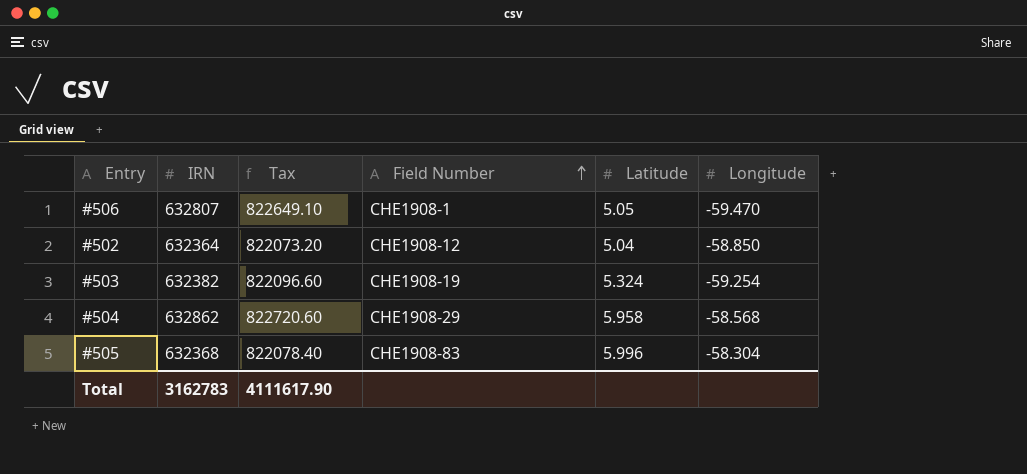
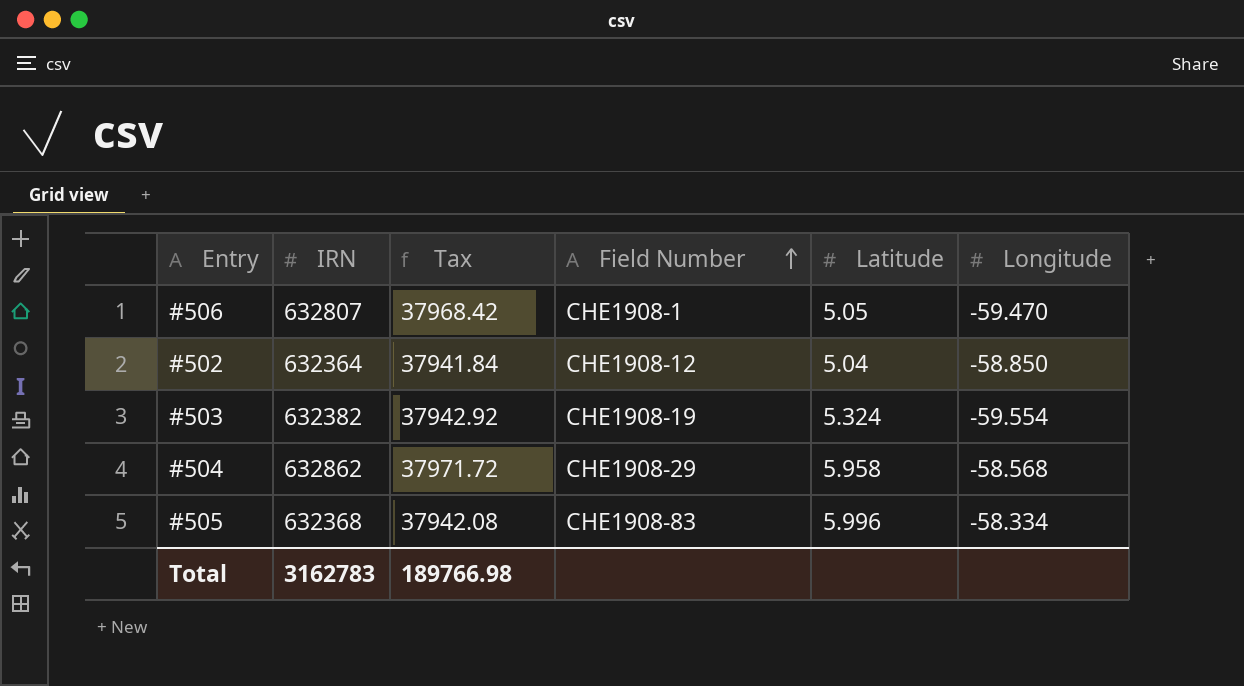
column Tax | formula: [IRN] * 1.3 -> [IRN] * 0.06
#503 | Longitude: -59.254 -> -59.554
#505 | Longitude: -58.304 -> -58.334
Total | Tax: 4111617.90 -> 189766.98

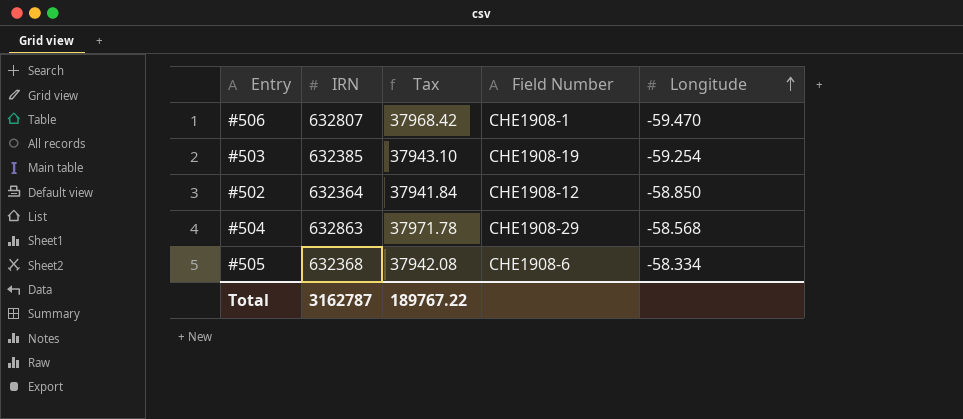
row order: Field Number ascending -> Longitude ascending
column Latitude | position: 5 -> none
#503 | IRN: 632382 -> 632385
#503 | Tax: 37942.92 -> 37943.10
#503 | Longitude: -59.554 -> -59.254
#504 | IRN: 632862 -> 632863
#504 | Tax: 37971.72 -> 37971.78
#505 | Field Number: CHE1908-83 -> CHE1908-6
Total | IRN: 3162783 -> 3162787
Total | Tax: 189766.98 -> 189767.22

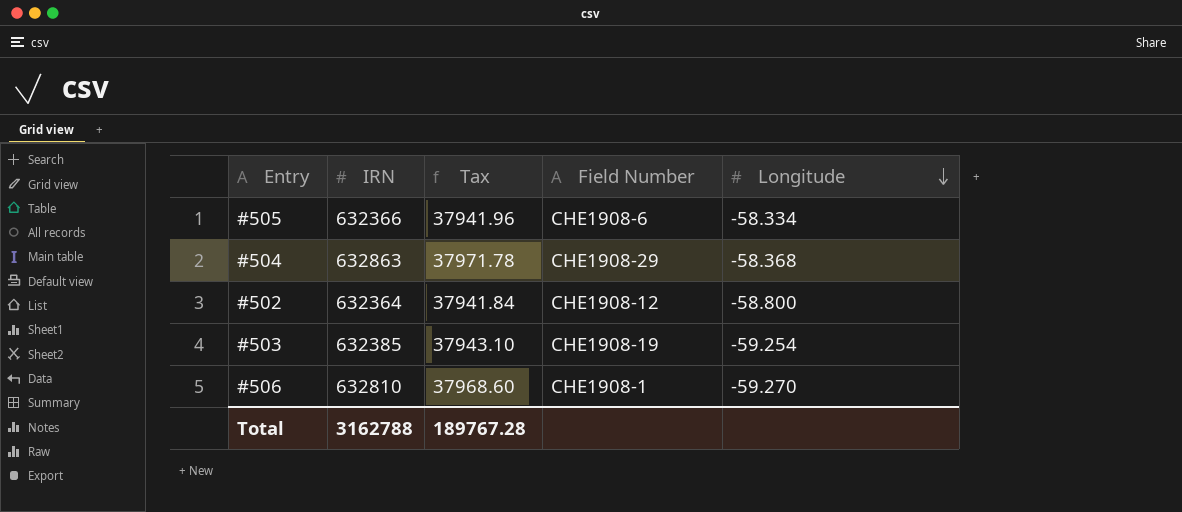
row order: Longitude ascending -> Longitude descending
#505 | IRN: 632368 -> 632366
#505 | Tax: 37942.08 -> 37941.96
#504 | Longitude: -58.568 -> -58.368
#502 | Longitude: -58.850 -> -58.800
#506 | IRN: 632807 -> 632810
#506 | Tax: 37968.42 -> 37968.60
#506 | Longitude: -59.470 -> -59.270
Total | IRN: 3162787 -> 3162788
Total | Tax: 189767.22 -> 189767.28

